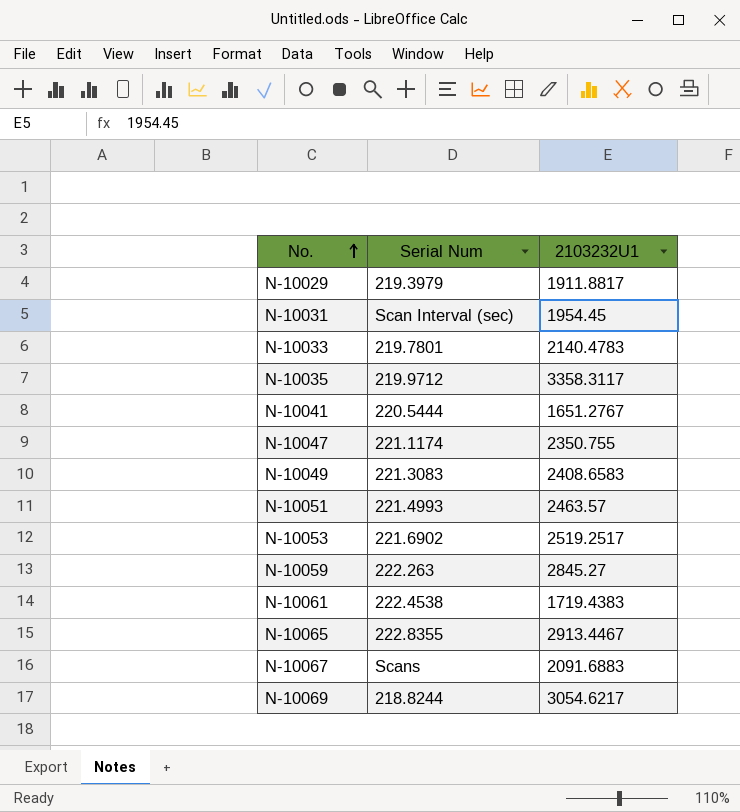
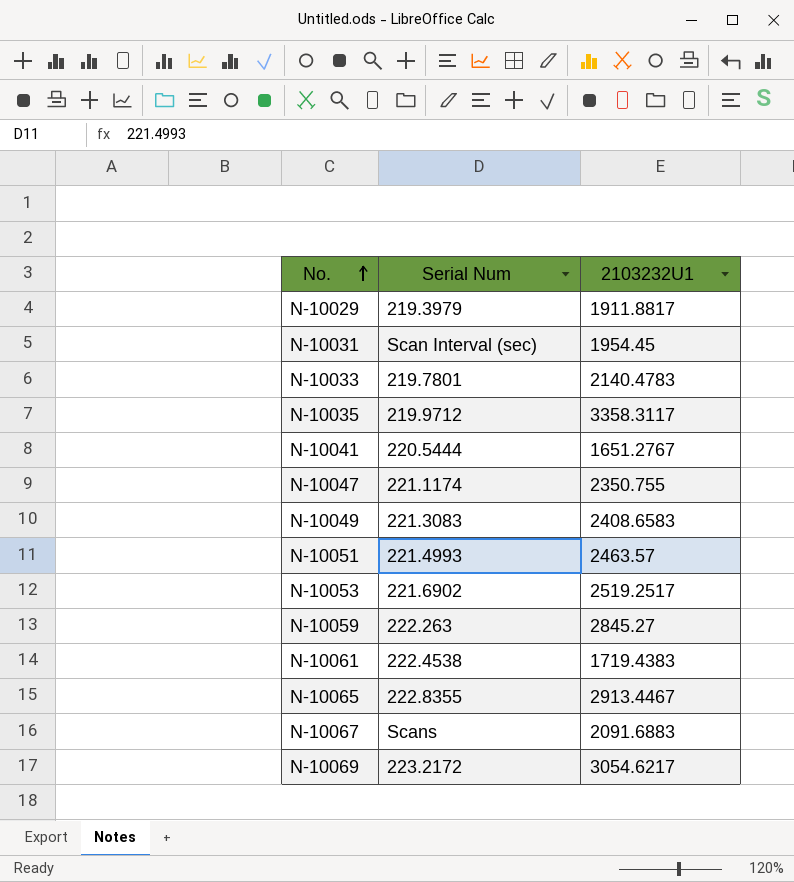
N-10069 | Serial Num: 218.8244 -> 223.2172

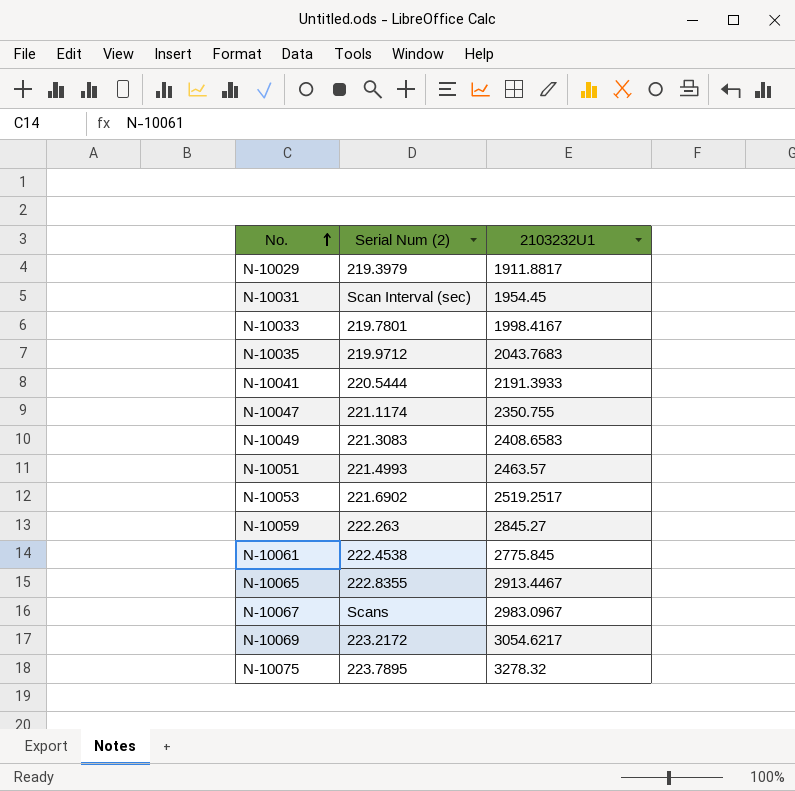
column name: Serial Num -> Serial Num (2)
N-10033 | 2103232U1: 2140.4783 -> 1998.4167
N-10035 | 2103232U1: 3358.3117 -> 2043.7683
N-10041 | 2103232U1: 1651.2767 -> 2191.3933
N-10061 | 2103232U1: 1719.4383 -> 2775.845
N-10067 | 2103232U1: 2091.6883 -> 2983.0967
row N-10075: none -> 223.7895 | 3278.32

